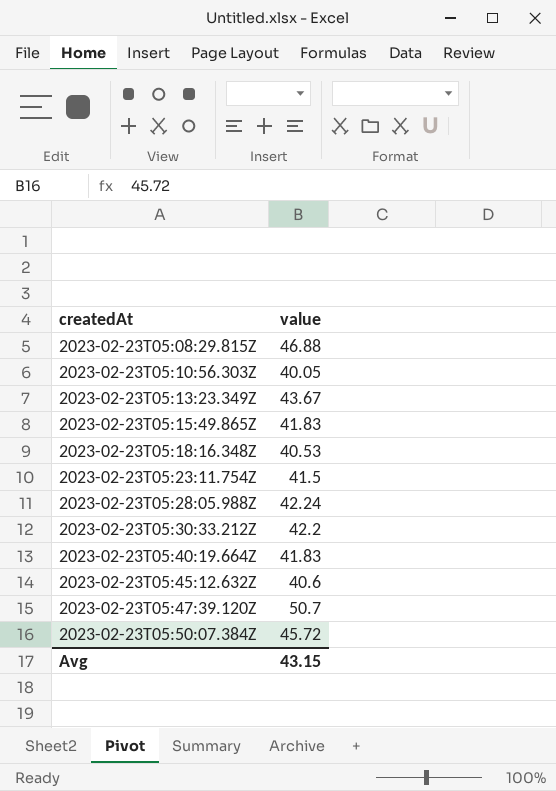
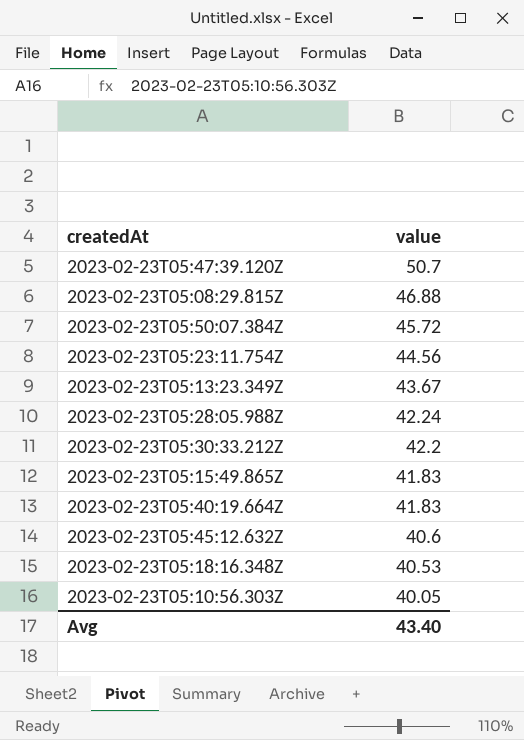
row order: createdAt ascending -> value descending
2023-02-23T05:23:11.754Z | value: 41.5 -> 44.56
Avg | value: 43.15 -> 43.40

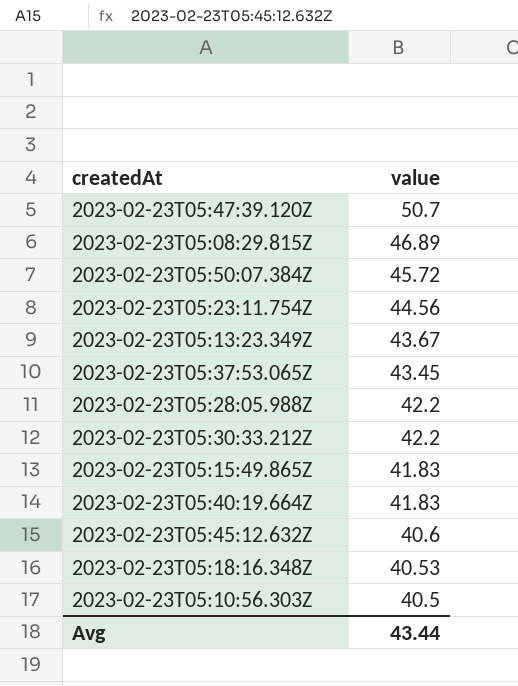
2023-02-23T05:08:29.815Z | value: 46.88 -> 46.89
row 2023-02-23T05:37:53.065Z: none -> 43.45
2023-02-23T05:28:05.988Z | value: 42.24 -> 42.2
2023-02-23T05:10:56.303Z | value: 40.05 -> 40.5
Avg | value: 43.40 -> 43.44

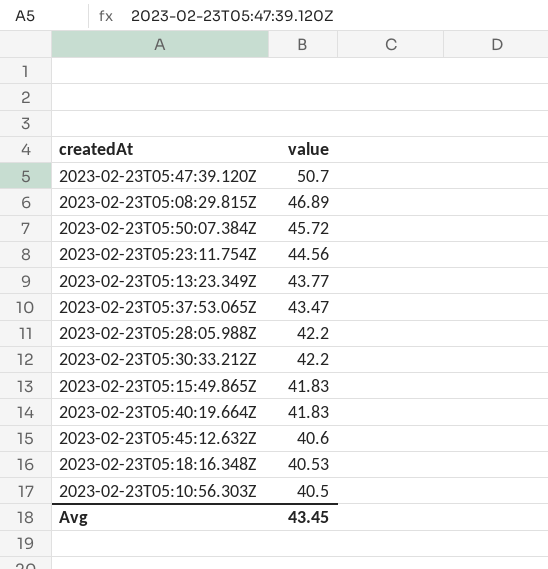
2023-02-23T05:13:23.349Z | value: 43.67 -> 43.77
2023-02-23T05:37:53.065Z | value: 43.45 -> 43.47
Avg | value: 43.44 -> 43.45

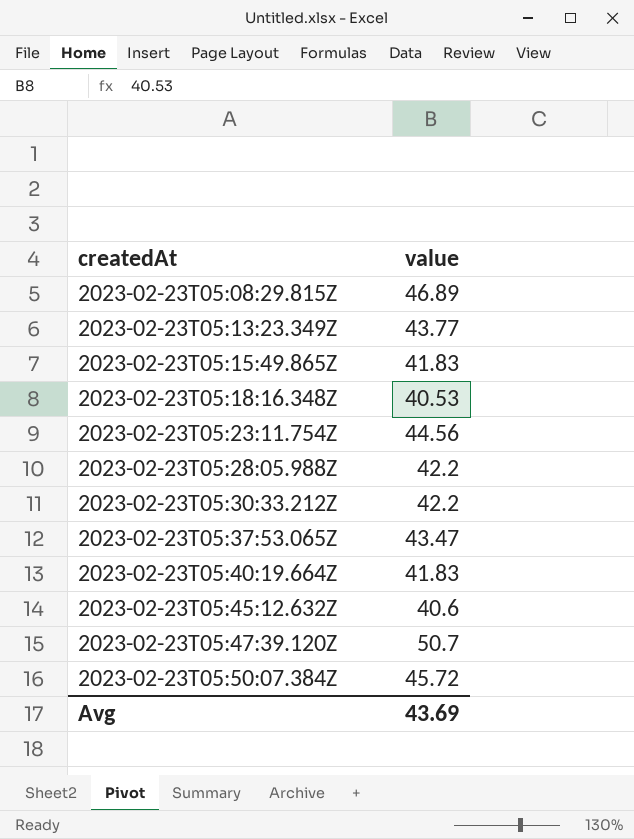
row order: value descending -> createdAt ascending
row 2023-02-23T05:10:56.303Z: 40.5 -> none
Avg | value: 43.45 -> 43.69

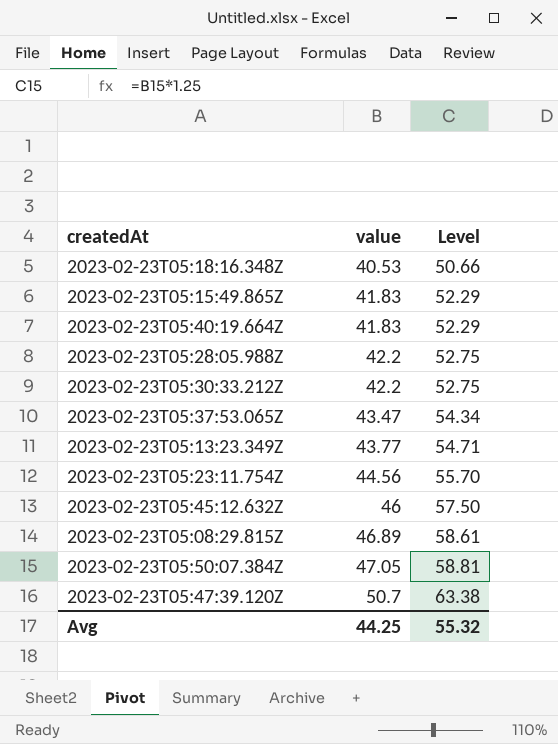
row order: createdAt ascending -> value ascending
column Level | formula: none -> [value] * 1.25
2023-02-23T05:45:12.632Z | value: 40.6 -> 46
2023-02-23T05:50:07.384Z | value: 45.72 -> 47.05
Avg | value: 43.69 -> 44.25

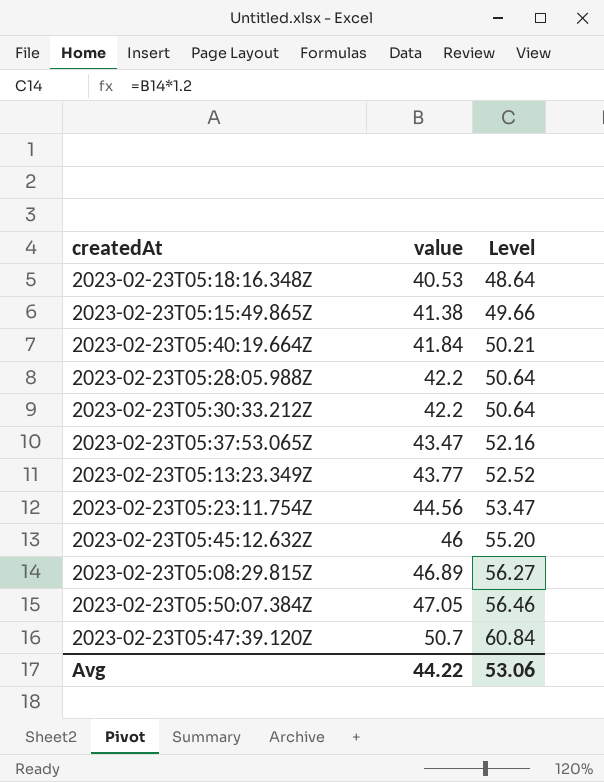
column Level | formula: [value] * 1.25 -> [value] * 1.2
2023-02-23T05:15:49.865Z | value: 41.83 -> 41.38
2023-02-23T05:40:19.664Z | value: 41.83 -> 41.84
Avg | value: 44.25 -> 44.22
Avg | Level: 55.32 -> 53.06

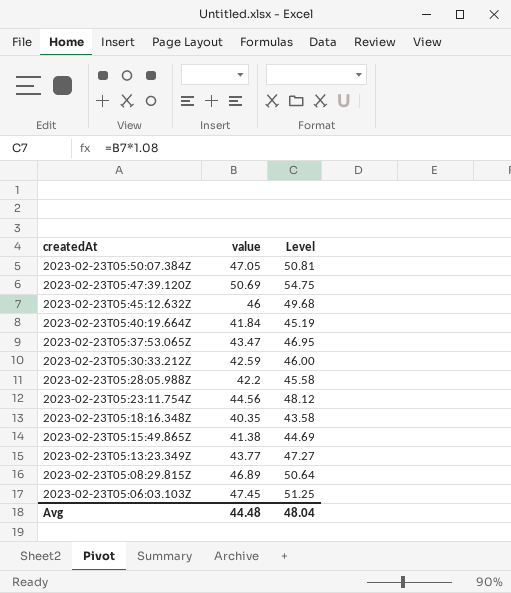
row order: value ascending -> createdAt descending
column Level | formula: [value] * 1.2 -> [value] * 1.08
2023-02-23T05:47:39.120Z | value: 50.7 -> 50.69
2023-02-23T05:30:33.212Z | value: 42.2 -> 42.59
2023-02-23T05:18:16.348Z | value: 40.53 -> 40.35
row 2023-02-23T05:06:03.103Z: none -> 47.45 | 51.25
Avg | value: 44.22 -> 44.48
Avg | Level: 53.06 -> 48.04

